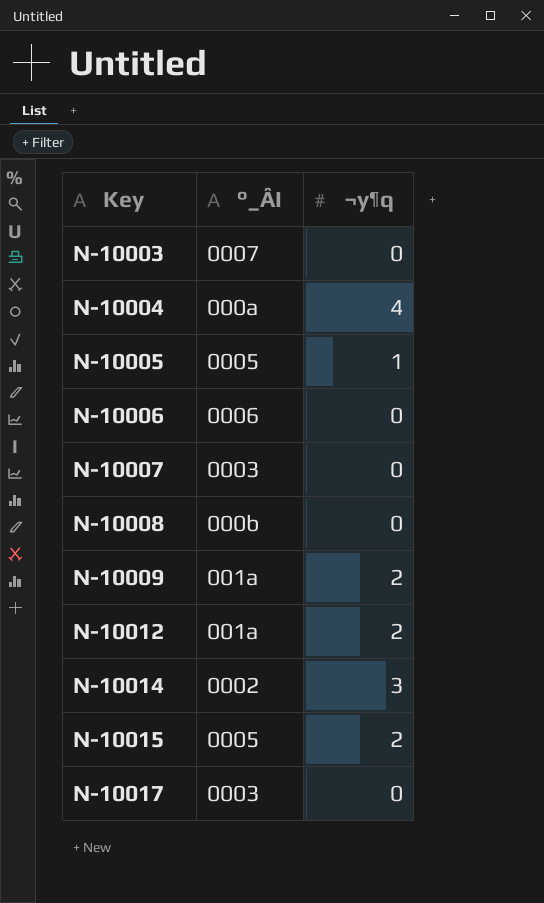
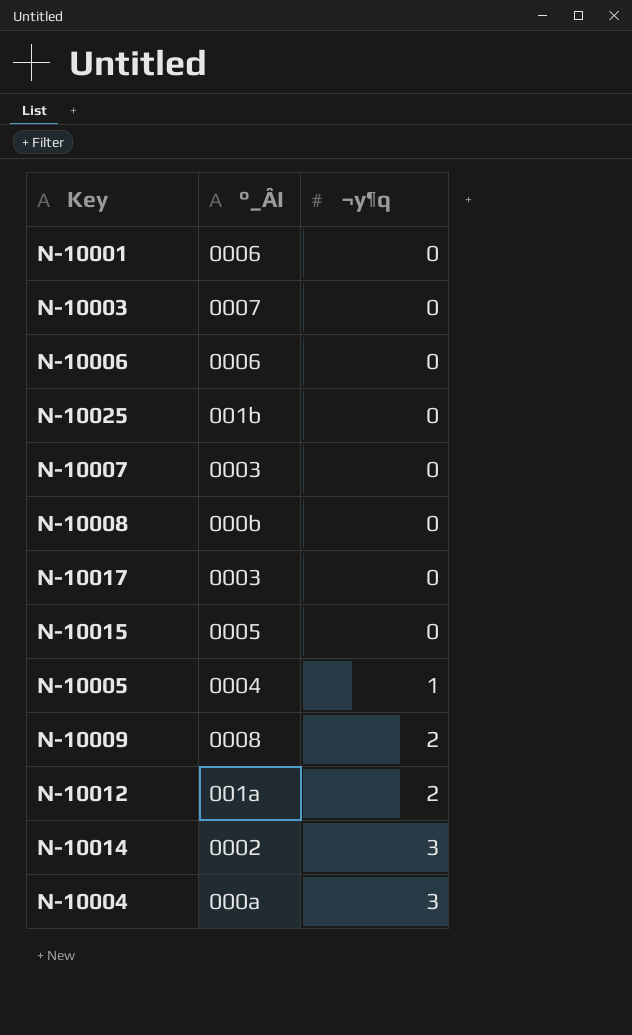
row order: Key ascending -> ¬y¶q ascending
row N-10001: none -> 0006 | 0
row N-10025: none -> 001b | 0
N-10015 | ¬y¶q: 2 -> 0
N-10005 | °_ÂI: 0005 -> 0004
N-10009 | °_ÂI: 001a -> 0008
N-10004 | ¬y¶q: 4 -> 3

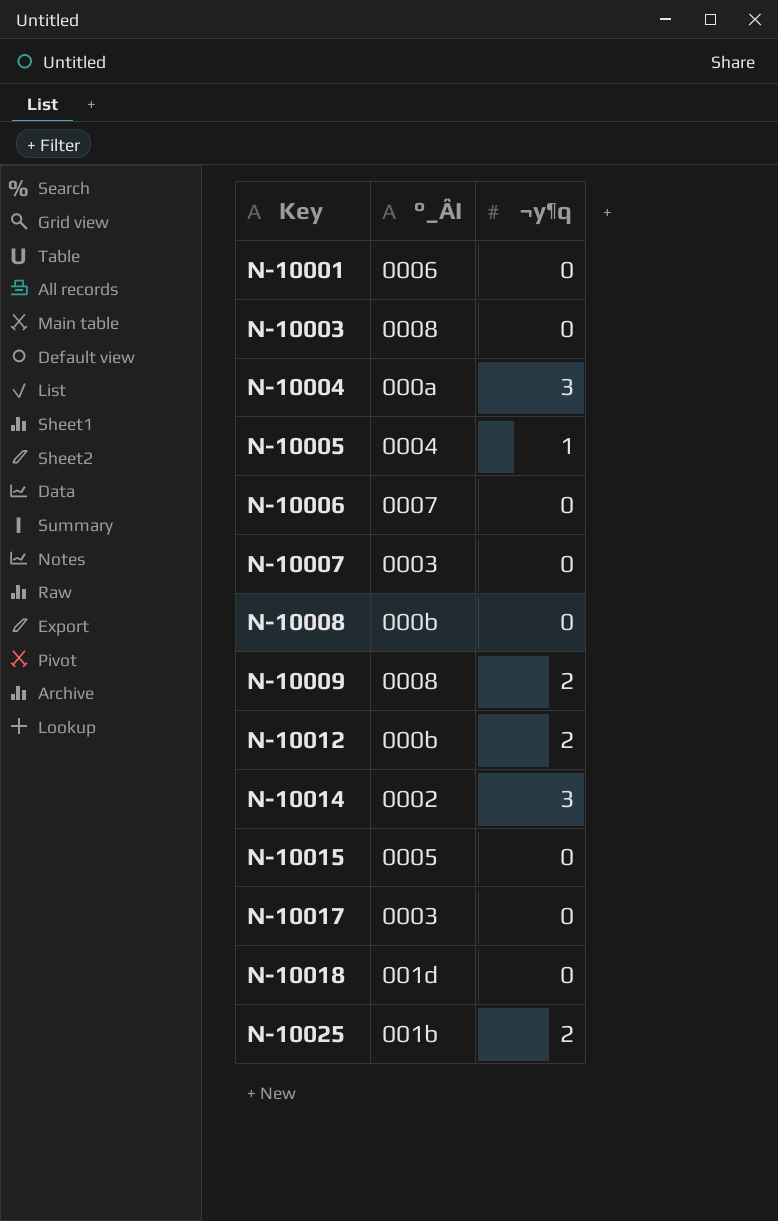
row order: ¬y¶q ascending -> Key ascending
N-10003 | °_ÂI: 0007 -> 0008
N-10006 | °_ÂI: 0006 -> 0007
N-10012 | °_ÂI: 001a -> 000b
row N-10018: none -> 001d | 0
N-10025 | ¬y¶q: 0 -> 2

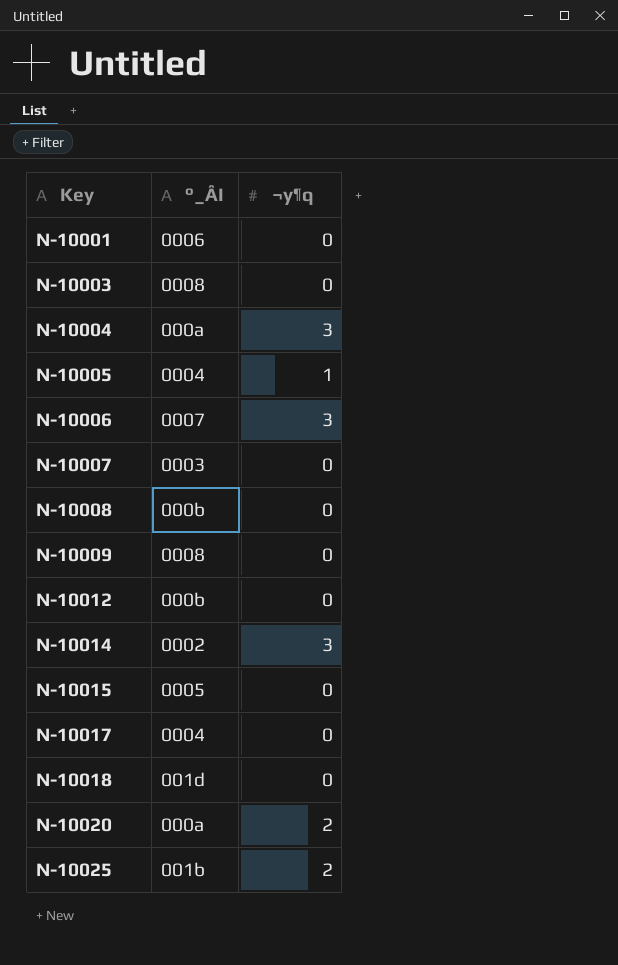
N-10006 | ¬y¶q: 0 -> 3
N-10009 | ¬y¶q: 2 -> 0
N-10012 | ¬y¶q: 2 -> 0
N-10017 | °_ÂI: 0003 -> 0004
row N-10020: none -> 000a | 2

